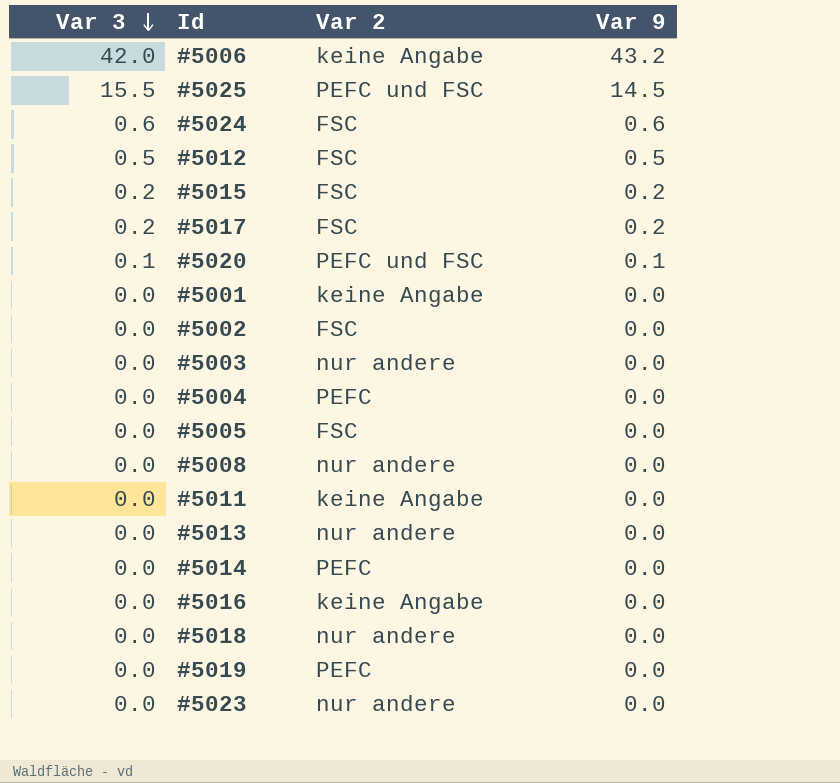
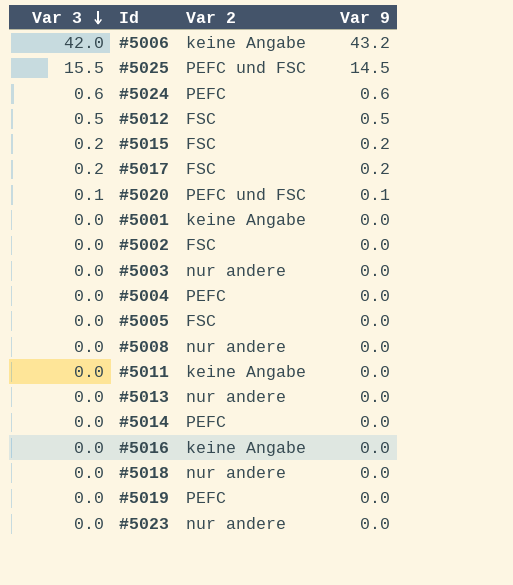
#5024 | Var 2: FSC -> PEFC

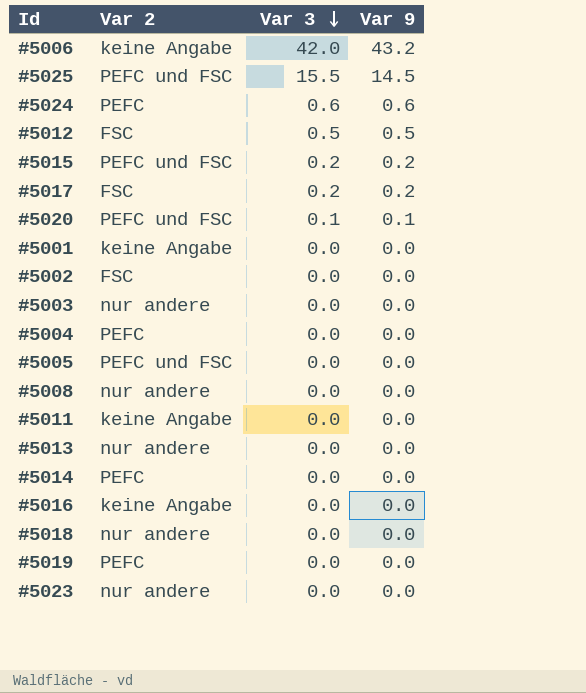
column Var 3 | position: 1 -> 3
#5015 | Var 2: FSC -> PEFC und FSC
#5005 | Var 2: FSC -> PEFC und FSC

